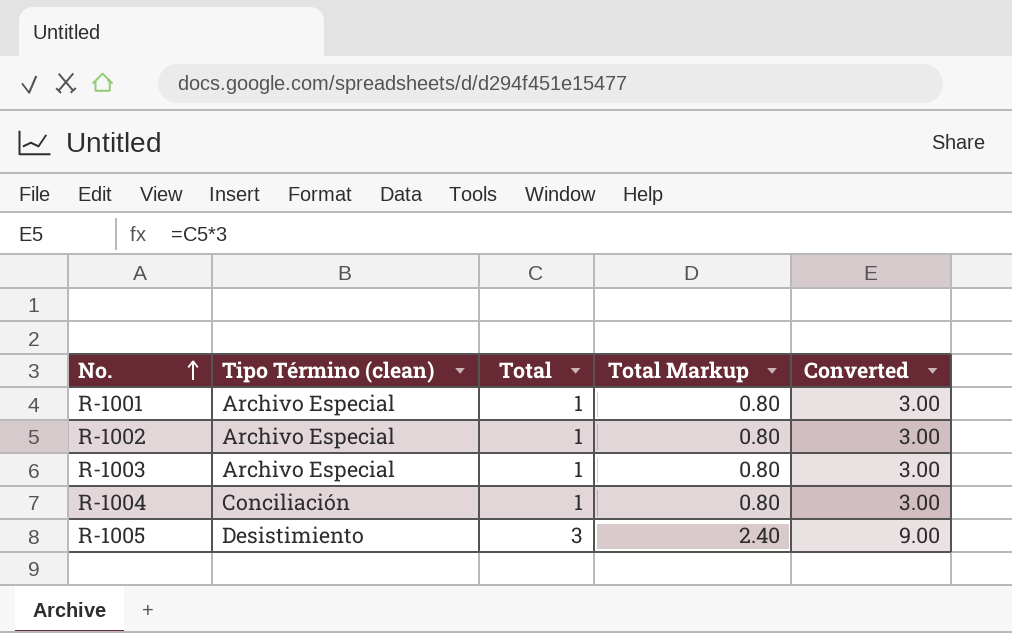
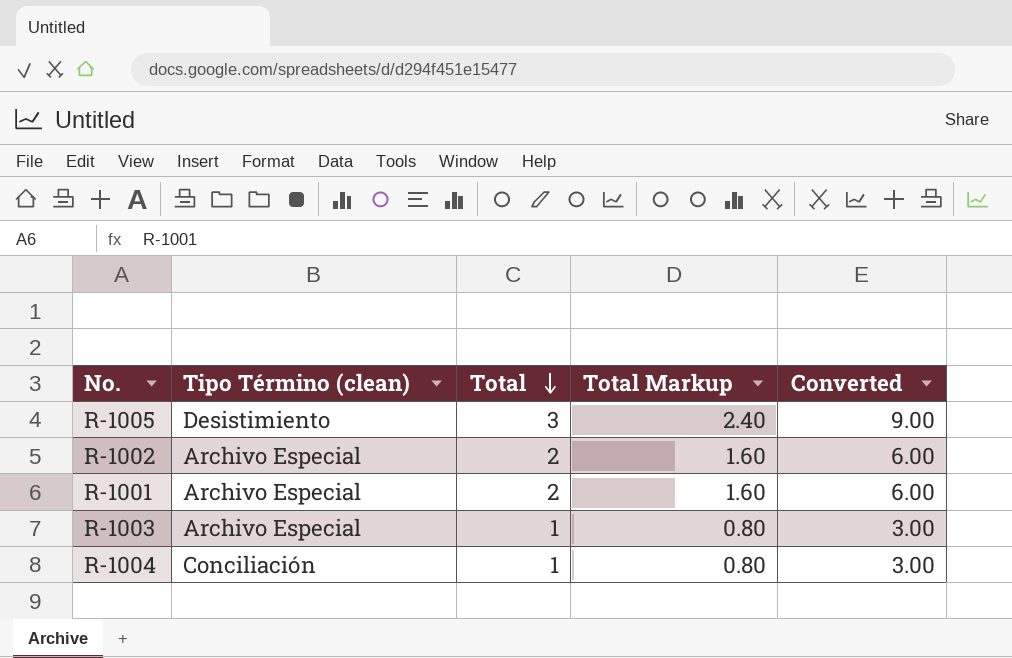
row order: No. ascending -> Total descending
R-1002 | Total: 1 -> 2
R-1002 | Total Markup: 0.80 -> 1.60
R-1002 | Converted: 3.00 -> 6.00
R-1001 | Total: 1 -> 2
R-1001 | Total Markup: 0.80 -> 1.60
R-1001 | Converted: 3.00 -> 6.00

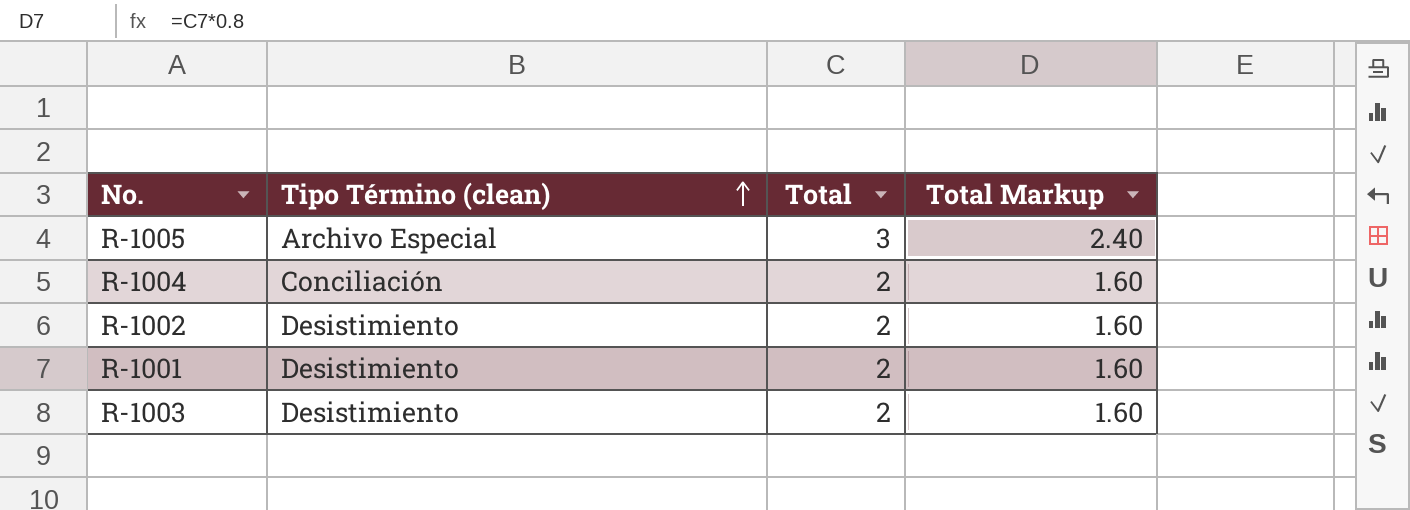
row order: Total descending -> Tipo Término (clean) ascending
column Converted | formula: [Total] * 3 -> none
R-1005 | Tipo Término (clean): Desistimiento -> Archivo Especial
R-1004 | Total: 1 -> 2
R-1004 | Total Markup: 0.80 -> 1.60
R-1002 | Tipo Término (clean): Archivo Especial -> Desistimiento
R-1001 | Tipo Término (clean): Archivo Especial -> Desistimiento
R-1003 | Tipo Término (clean): Archivo Especial -> Desistimiento
R-1003 | Total: 1 -> 2
R-1003 | Total Markup: 0.80 -> 1.60

